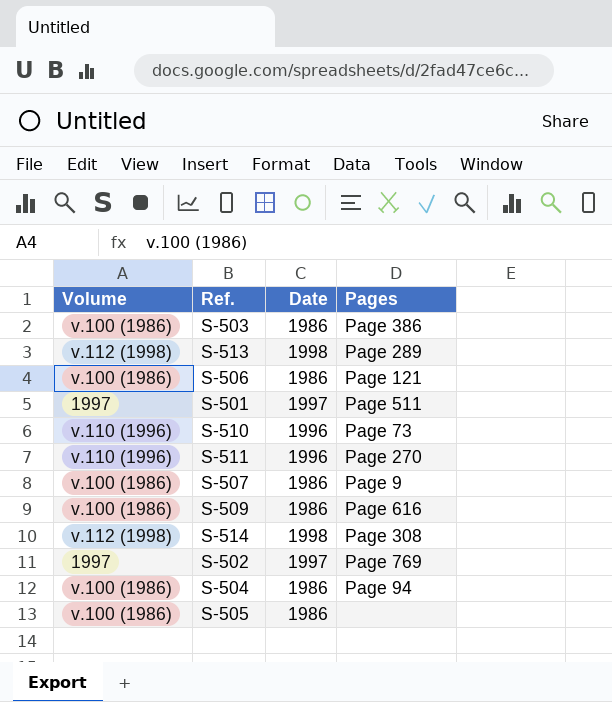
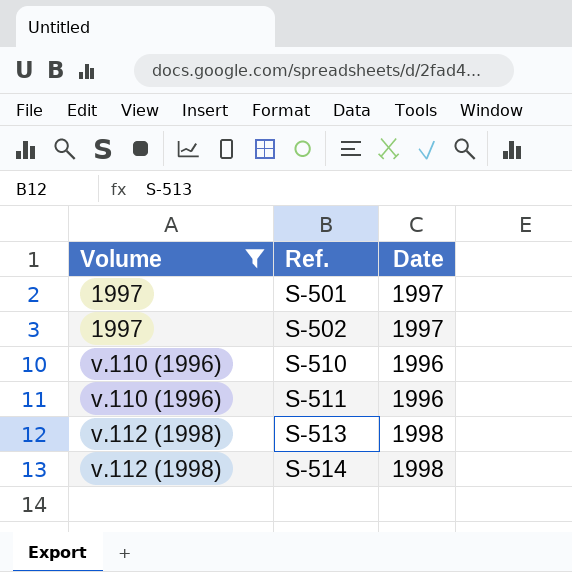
filter: none -> Volume != v.100 (1986)
row order: none -> Volume ascending
column Pages | position: 4 -> none

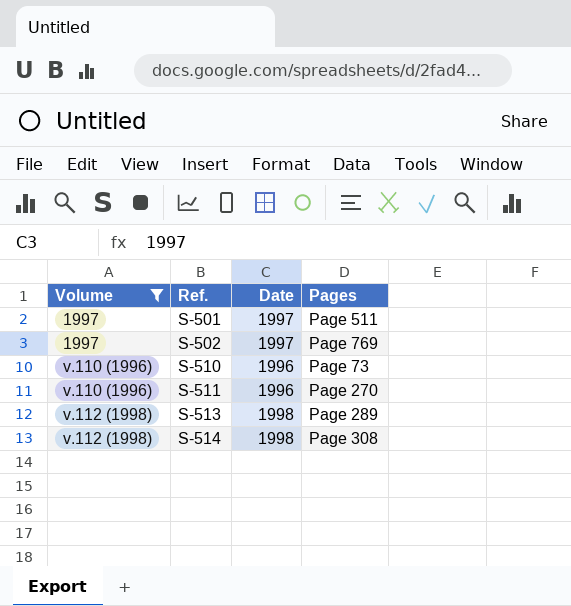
column Pages | position: none -> 4

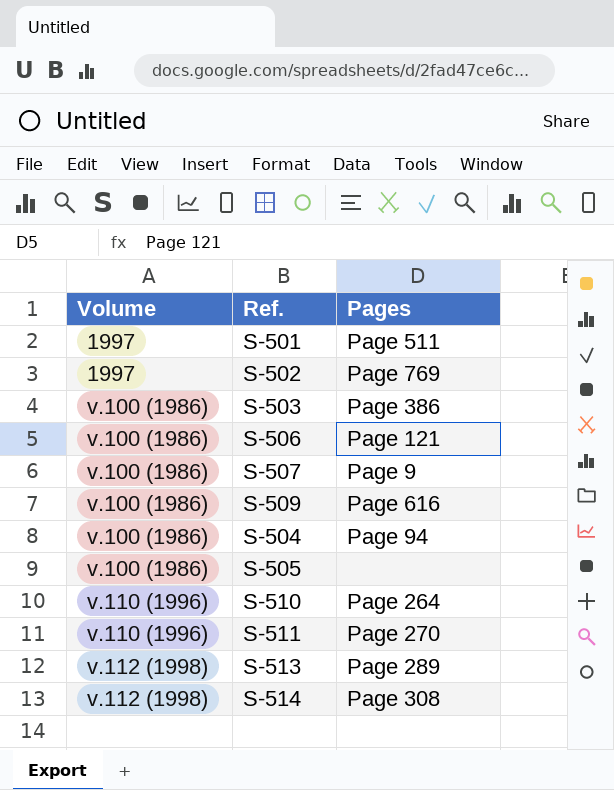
filter: Volume != v.100 (1986) -> none
column Date | position: 3 -> none
S-510 | Pages: Page 73 -> Page 264

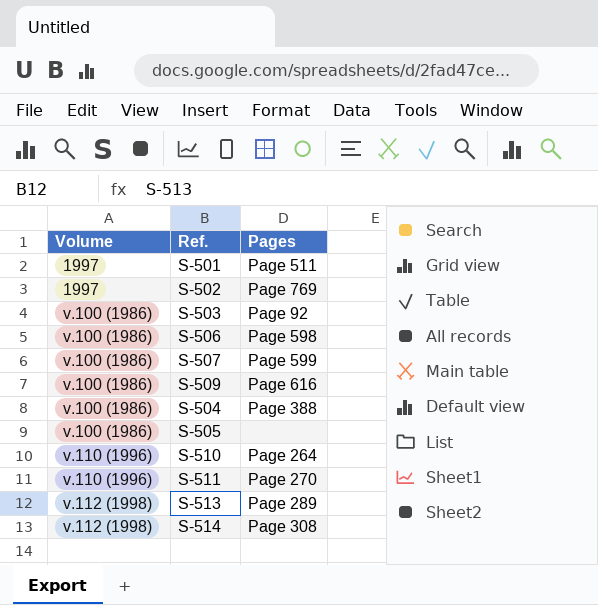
S-503 | Pages: Page 386 -> Page 92
S-506 | Pages: Page 121 -> Page 598
S-507 | Pages: Page 9 -> Page 599
S-504 | Pages: Page 94 -> Page 388

